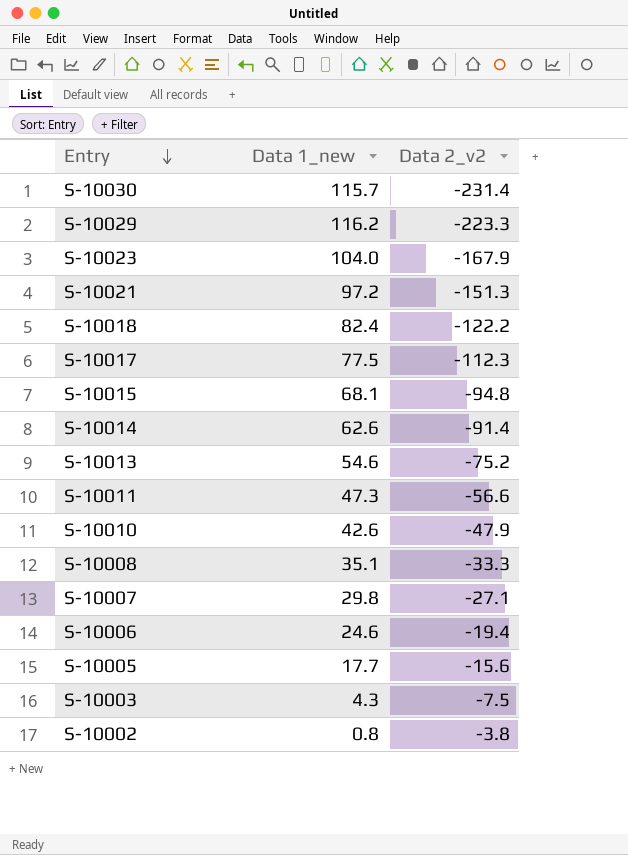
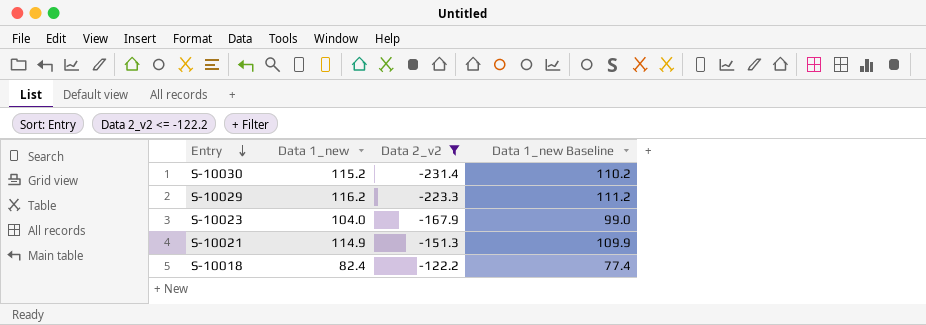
filter: none -> Data 2_v2 <= -122.2
column Data 1_new Baseline | formula: none -> [Data 1_new] - 5
S-10030 | Data 1_new: 115.7 -> 115.2
S-10021 | Data 1_new: 97.2 -> 114.9

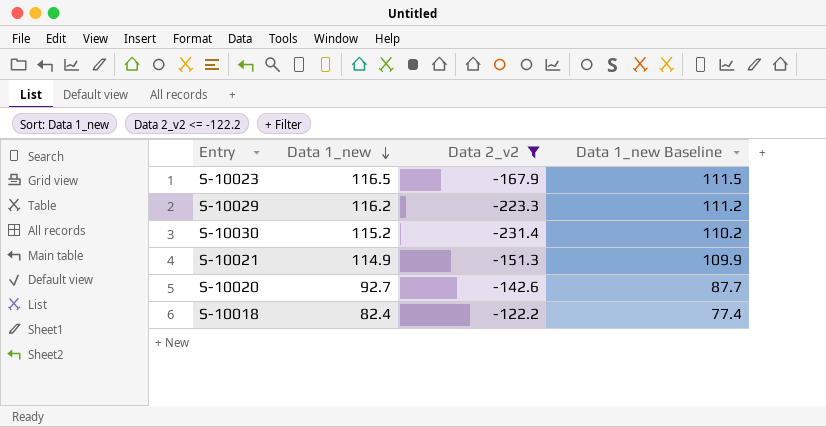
row order: Entry descending -> Data 1_new descending
S-10023 | Data 1_new: 104.0 -> 116.5
S-10023 | Data 1_new Baseline: 99.0 -> 111.5
row S-10020: none -> 92.7 | -142.6 | 87.7

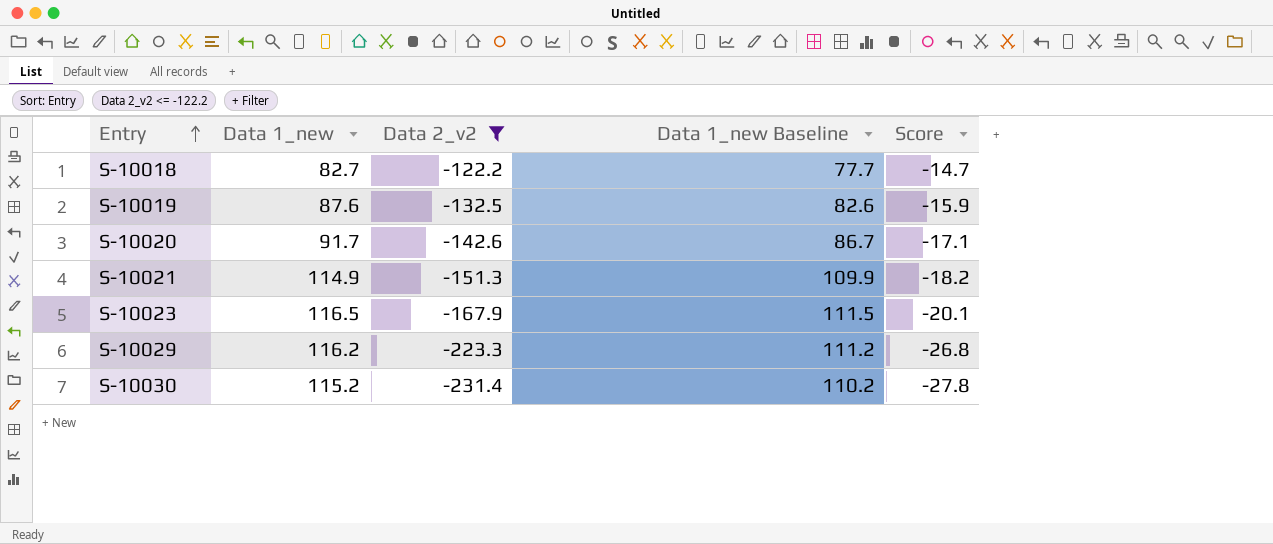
row order: Data 1_new descending -> Entry ascending
column Score | formula: none -> [Data 2_v2] * 0.12
S-10018 | Data 1_new: 82.4 -> 82.7
S-10018 | Data 1_new Baseline: 77.4 -> 77.7
row S-10019: none -> 87.6 | -132.5 | 82.6 | -15.9
S-10020 | Data 1_new: 92.7 -> 91.7
S-10020 | Data 1_new Baseline: 87.7 -> 86.7

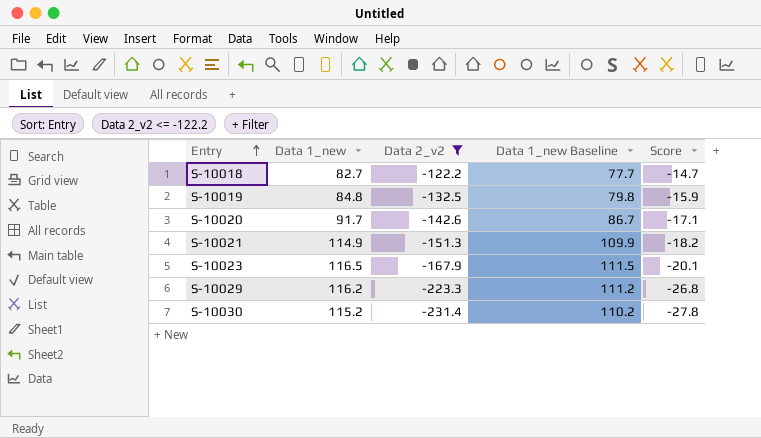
S-10019 | Data 1_new: 87.6 -> 84.8
S-10019 | Data 1_new Baseline: 82.6 -> 79.8

